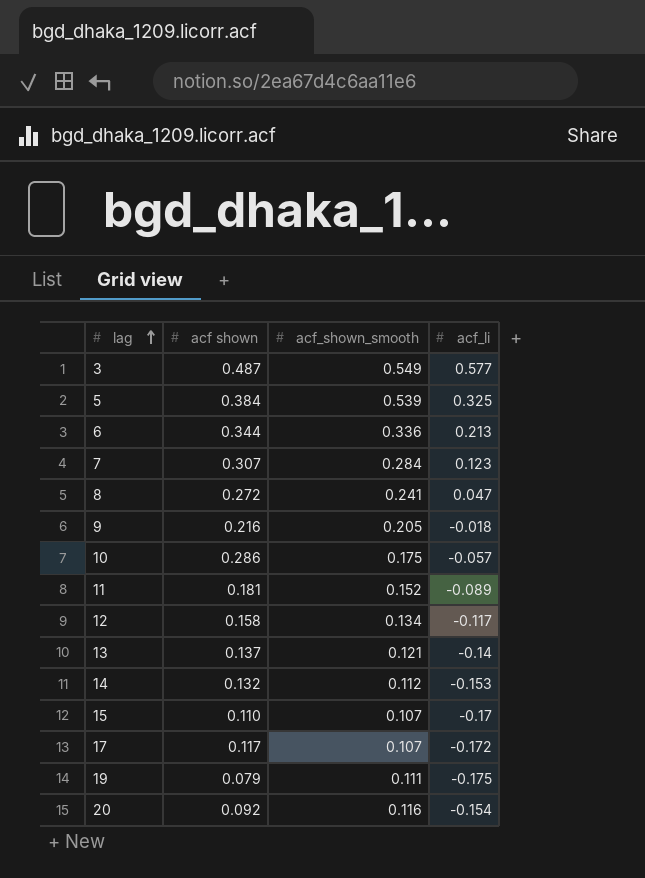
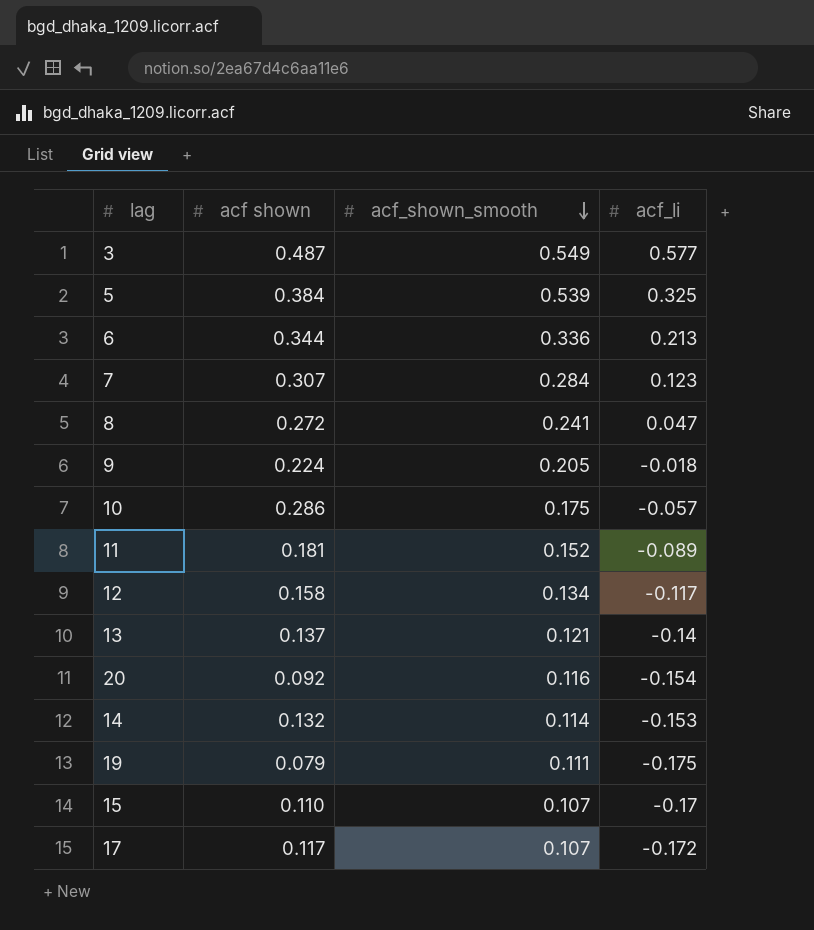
row order: lag ascending -> acf_shown_smooth descending
9 | acf shown: 0.216 -> 0.224
14 | acf_shown_smooth: 0.112 -> 0.114

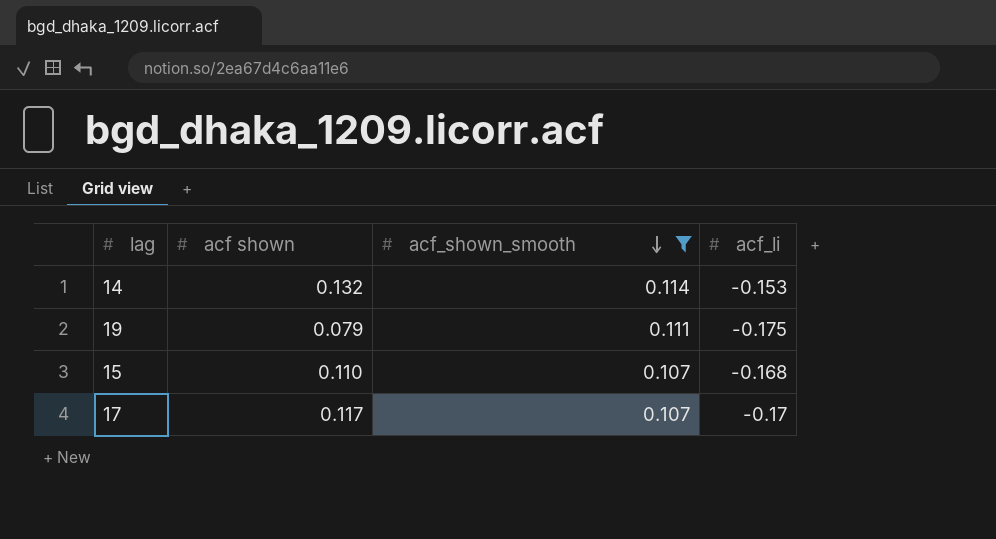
filter: none -> acf_shown_smooth <= 0.114
15 | acf_li: -0.17 -> -0.168
17 | acf_li: -0.172 -> -0.17

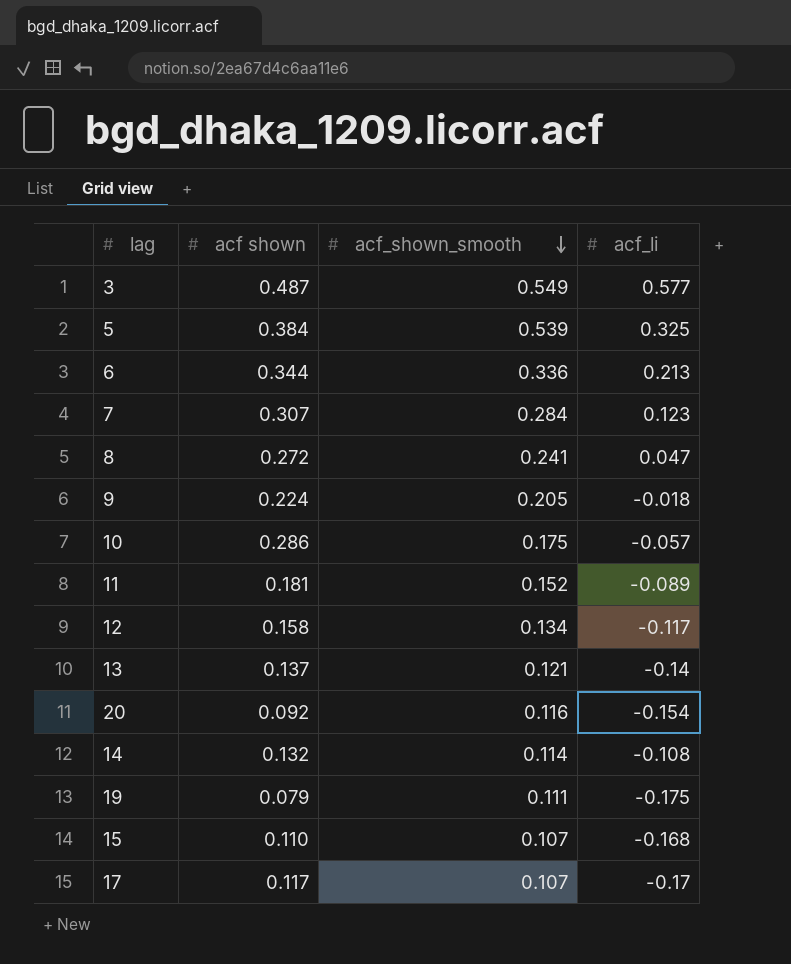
filter: acf_shown_smooth <= 0.114 -> none
14 | acf_li: -0.153 -> -0.108

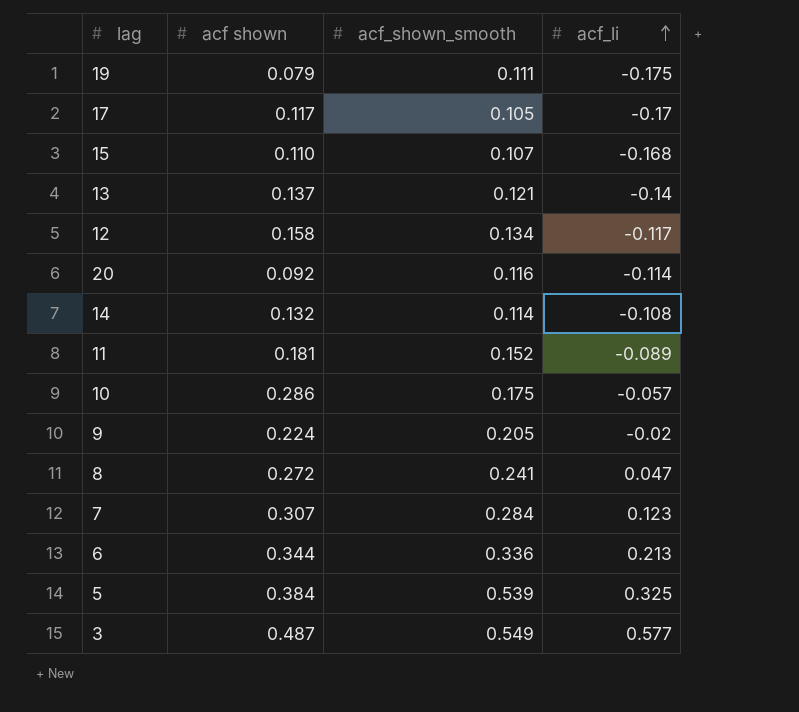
row order: acf_shown_smooth descending -> acf_li ascending
17 | acf_shown_smooth: 0.107 -> 0.105
20 | acf_li: -0.154 -> -0.114
9 | acf_li: -0.018 -> -0.02

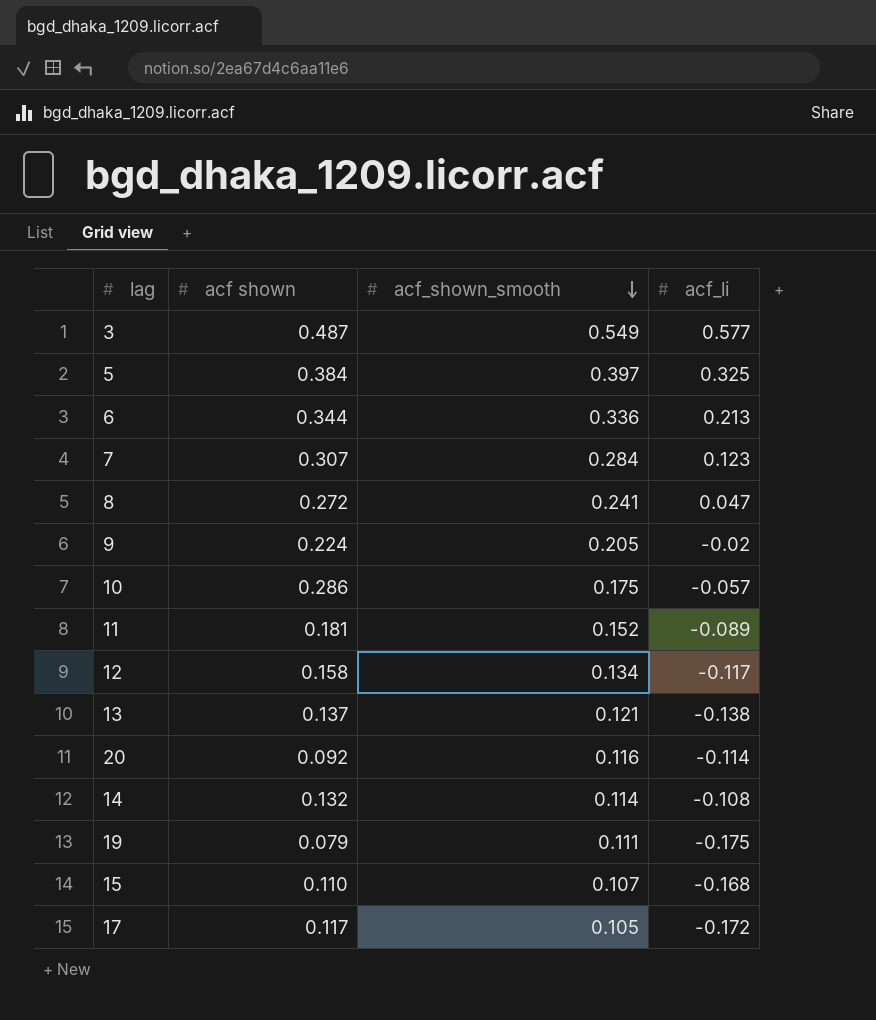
row order: acf_li ascending -> acf_shown_smooth descending
5 | acf_shown_smooth: 0.539 -> 0.397
13 | acf_li: -0.14 -> -0.138
17 | acf_li: -0.17 -> -0.172

